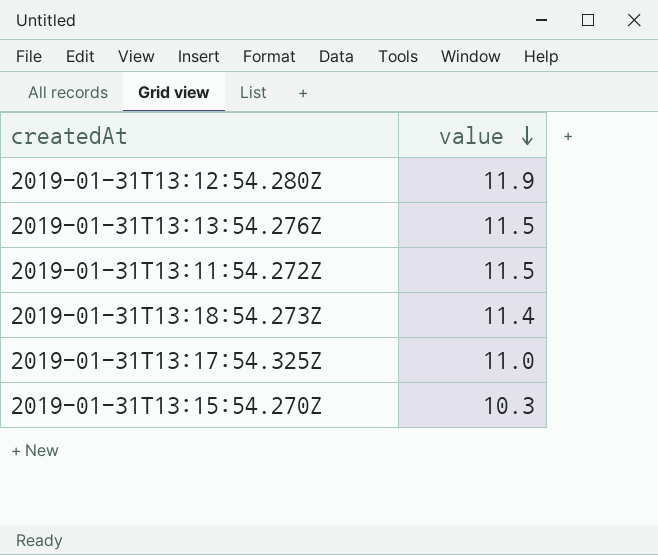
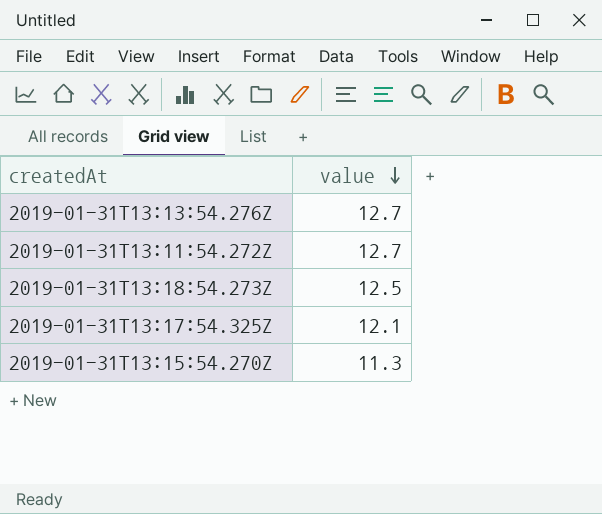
row 2019-01-31T13:12:54.280Z: 11.9 -> none
2019-01-31T13:13:54.276Z | value: 11.5 -> 12.7
2019-01-31T13:11:54.272Z | value: 11.5 -> 12.7
2019-01-31T13:18:54.273Z | value: 11.4 -> 12.5
2019-01-31T13:17:54.325Z | value: 11.0 -> 12.1
2019-01-31T13:15:54.270Z | value: 10.3 -> 11.3

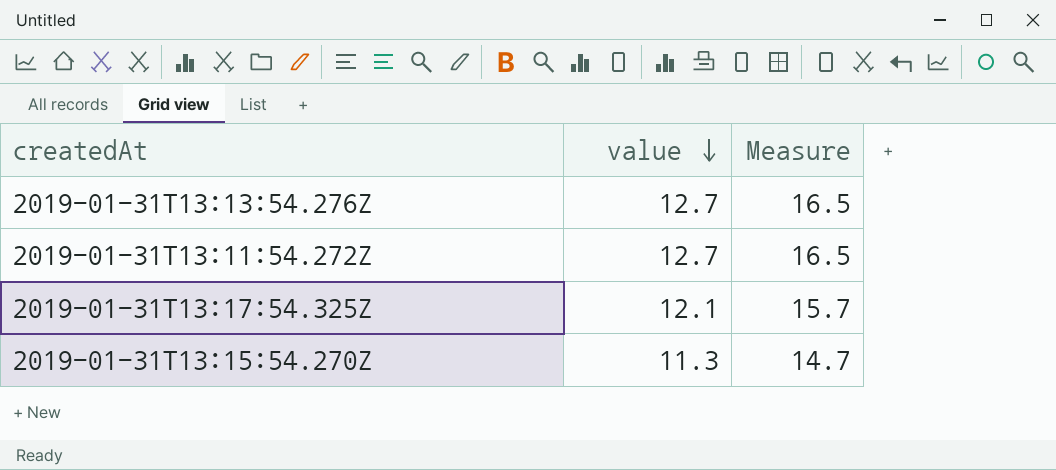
column Measure | formula: none -> [value] * 1.3
row 2019-01-31T13:18:54.273Z: 12.5 -> none

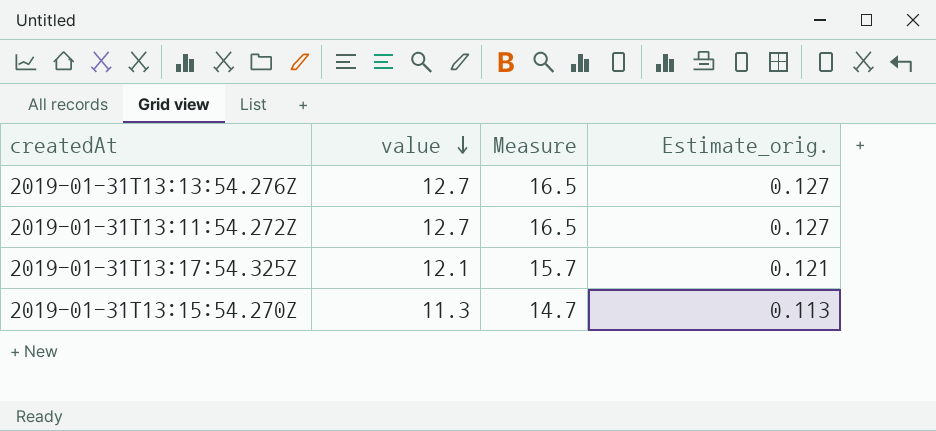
column Estimate_orig. | formula: none -> [value] * 0.01

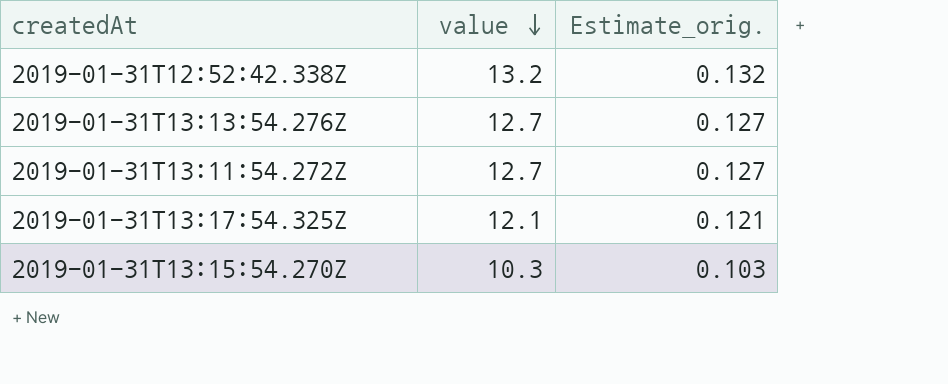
column Measure | formula: [value] * 1.3 -> none
row 2019-01-31T12:52:42.338Z: none -> 13.2 | 0.132
2019-01-31T13:15:54.270Z | value: 11.3 -> 10.3
2019-01-31T13:15:54.270Z | Estimate_orig.: 0.113 -> 0.103

